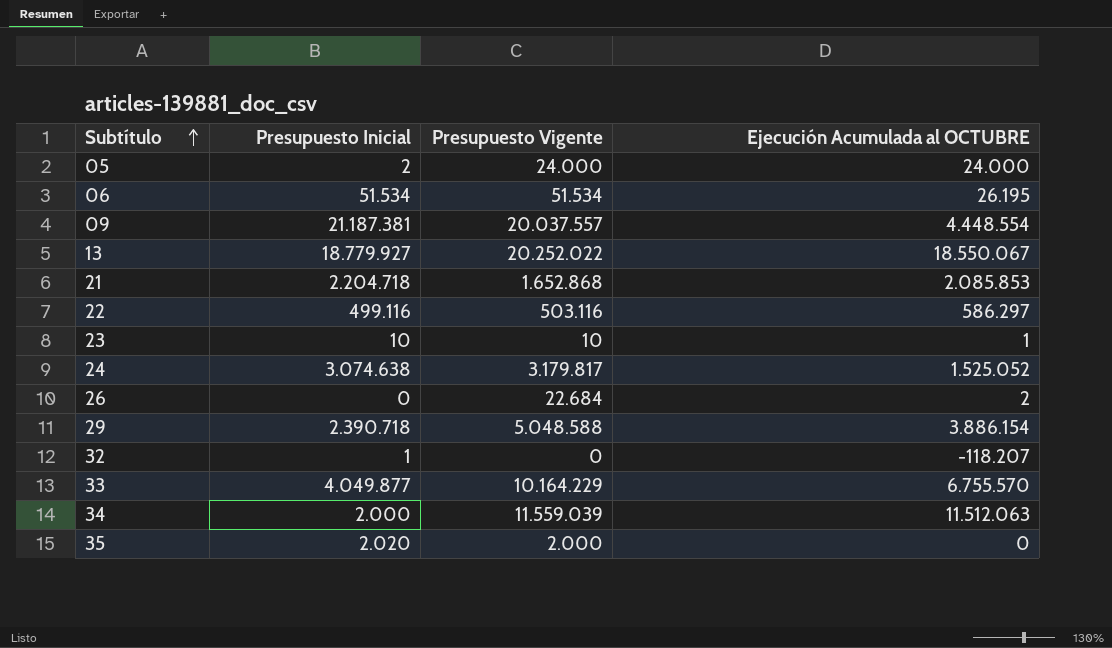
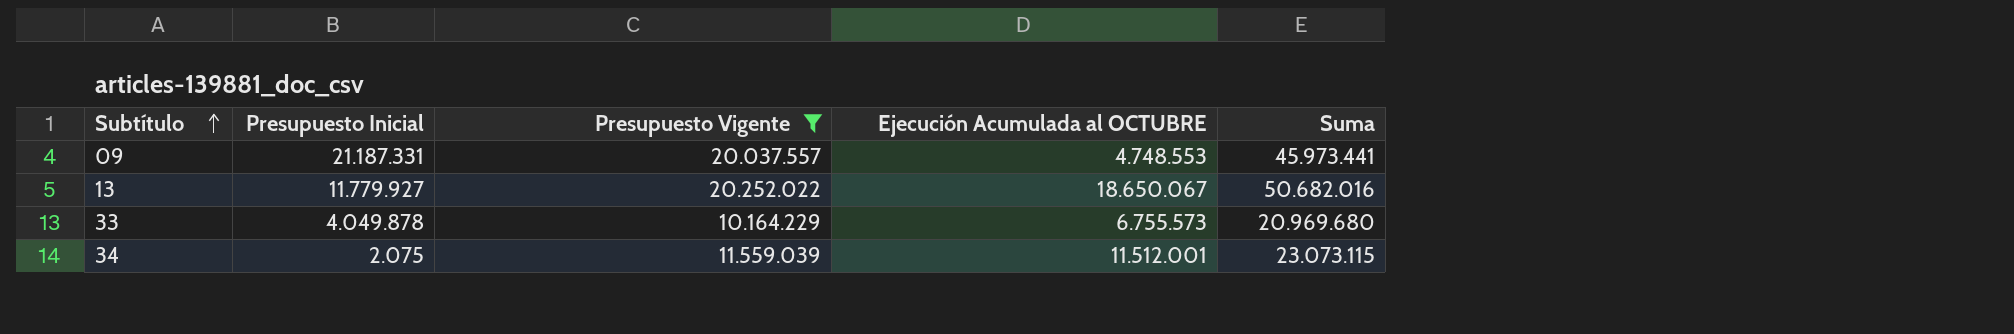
filter: none -> Presupuesto Vigente >= 10.164.229
column Suma | formula: none -> [Presupuesto Inicial] + [Presupuesto Vigente] + [Ejecución Acumulada al OCTUBRE]
09 | Presupuesto Inicial: 21.187.381 -> 21.187.331
09 | Ejecución Acumulada al OCTUBRE: 4.448.554 -> 4.748.553
13 | Presupuesto Inicial: 18.779.927 -> 11.779.927
13 | Ejecución Acumulada al OCTUBRE: 18.550.067 -> 18.650.067
33 | Presupuesto Inicial: 4.049.877 -> 4.049.878
33 | Ejecución Acumulada al OCTUBRE: 6.755.570 -> 6.755.573
34 | Presupuesto Inicial: 2.000 -> 2.075
34 | Ejecución Acumulada al OCTUBRE: 11.512.063 -> 11.512.001

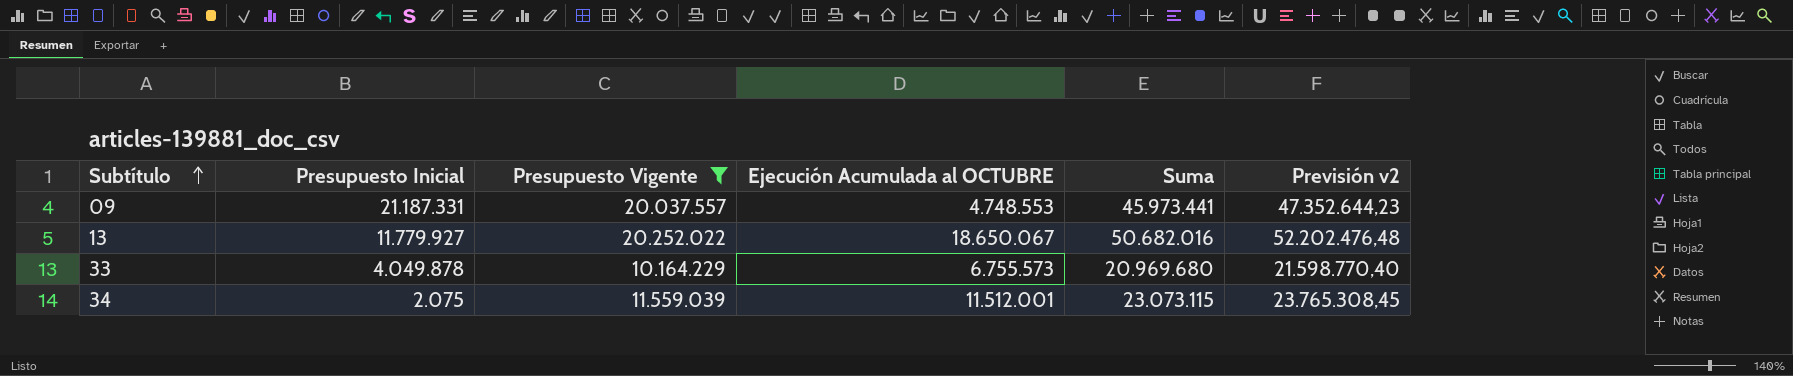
column Previsión v2 | formula: none -> [Suma] * 1,03

